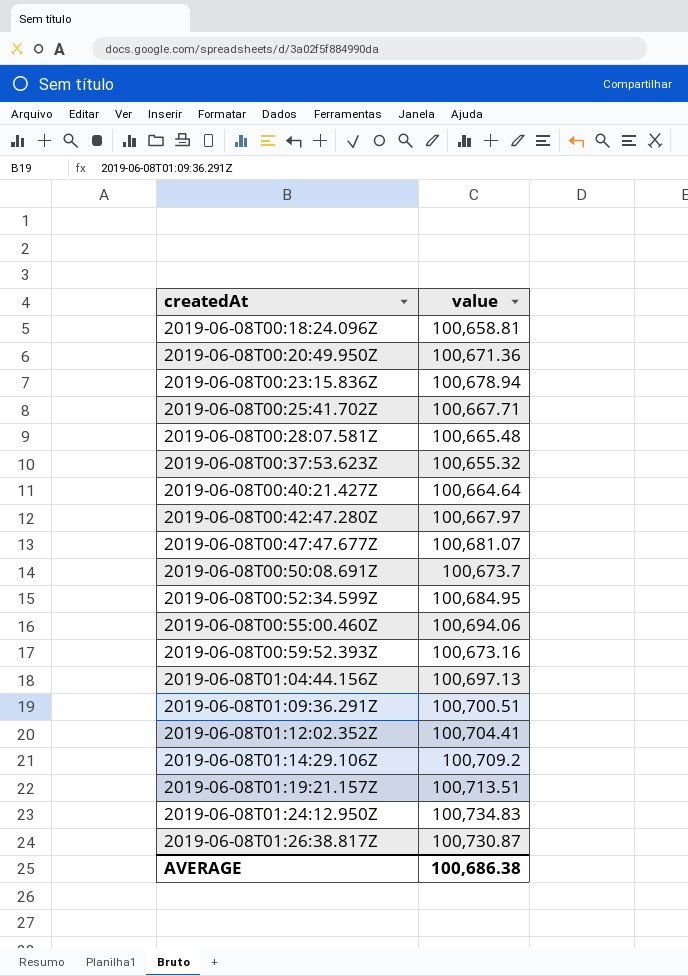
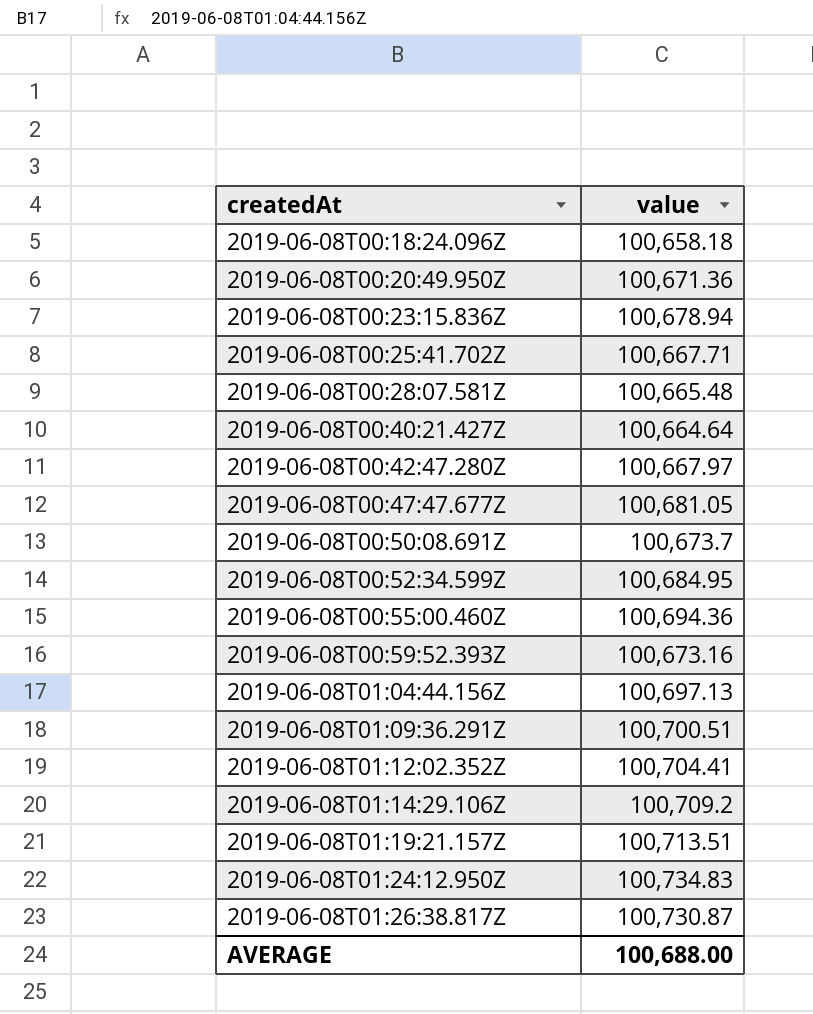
row 2019-06-08T00:37:53.623Z: 100,655.32 -> none
2019-06-08T00:18:24.096Z | value: 100,658.81 -> 100,658.18
2019-06-08T00:47:47.677Z | value: 100,681.07 -> 100,681.05
2019-06-08T00:55:00.460Z | value: 100,694.06 -> 100,694.36
AVERAGE | value: 100,686.38 -> 100,688.00

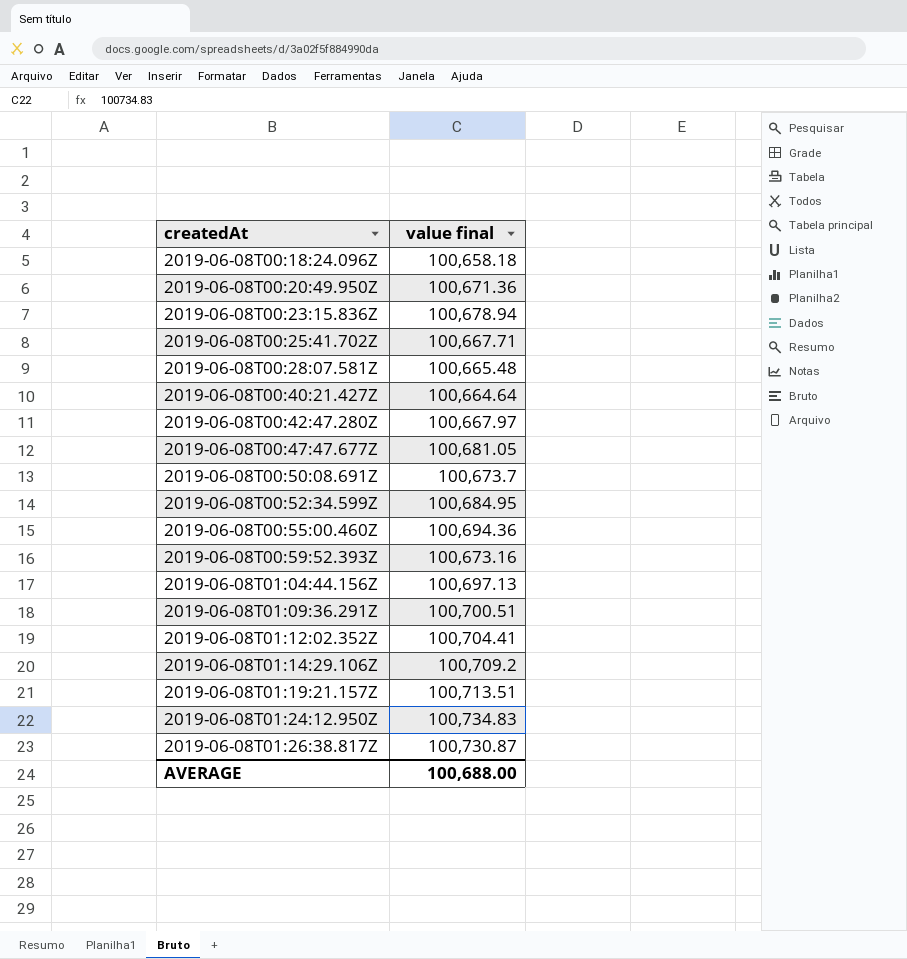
column name: value -> value final

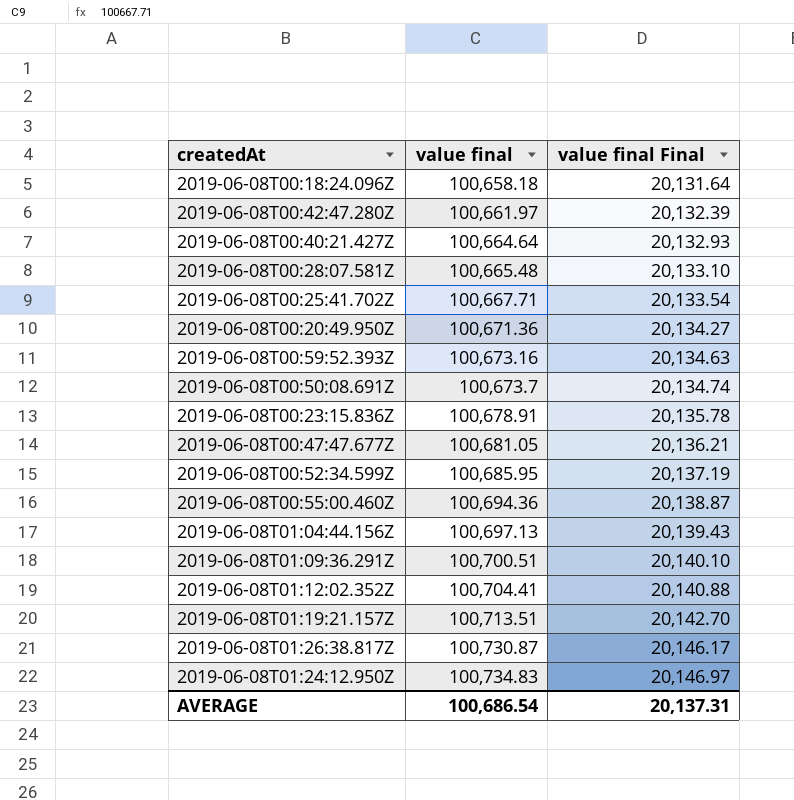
row order: createdAt ascending -> value final ascending
column value final Final | formula: none -> [value final] * 0.2
row 2019-06-08T01:14:29.106Z: 100,709.2 -> none
2019-06-08T00:42:47.280Z | value final: 100,667.97 -> 100,661.97
2019-06-08T00:23:15.836Z | value final: 100,678.94 -> 100,678.91
2019-06-08T00:52:34.599Z | value final: 100,684.95 -> 100,685.95
AVERAGE | value final: 100,688.00 -> 100,686.54

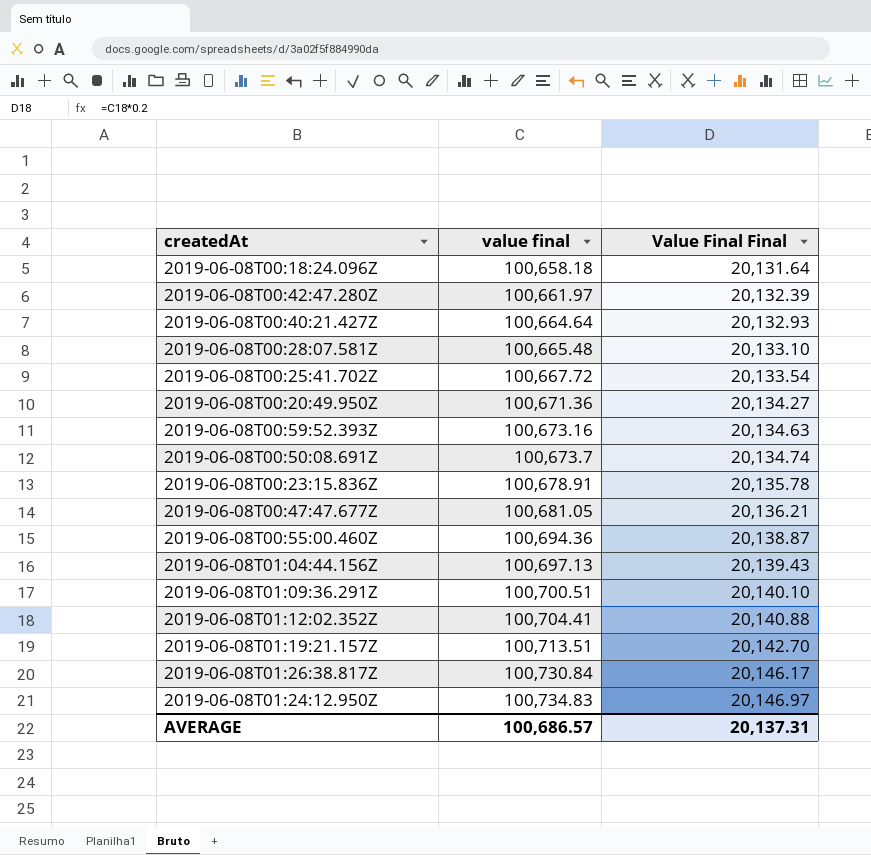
column name: value final Final -> Value Final Final
row 2019-06-08T00:52:34.599Z: 100,685.95 | 20,137.19 -> none
2019-06-08T00:25:41.702Z | value final: 100,667.71 -> 100,667.72
2019-06-08T01:26:38.817Z | value final: 100,730.87 -> 100,730.84
AVERAGE | value final: 100,686.54 -> 100,686.57

